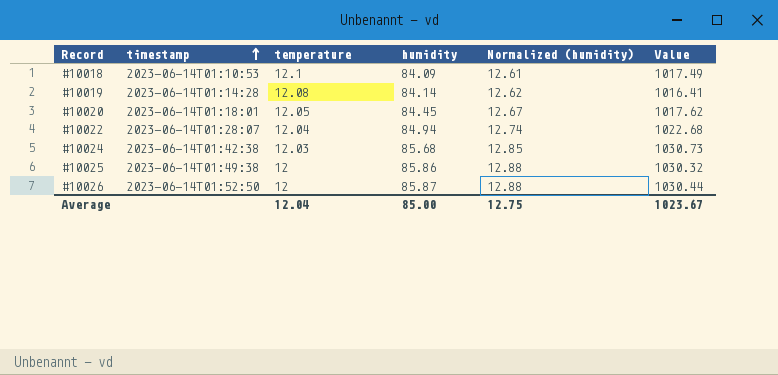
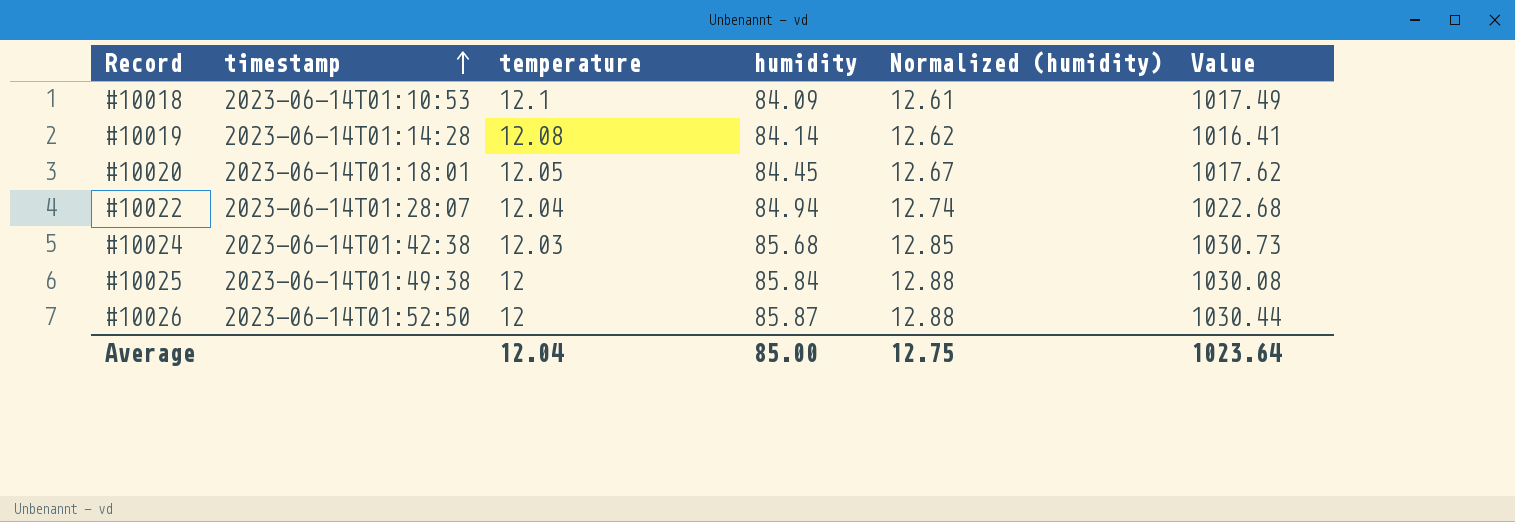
#10025 | humidity: 85.86 -> 85.84
#10025 | Value: 1030.32 -> 1030.08
Average | Value: 1023.67 -> 1023.64

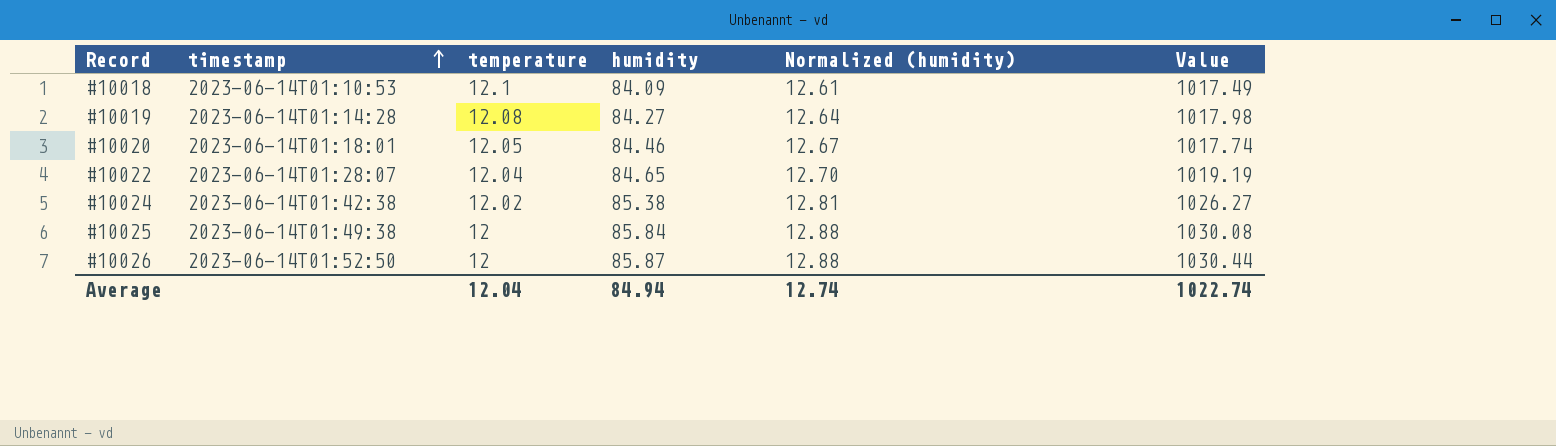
#10019 | humidity: 84.14 -> 84.27
#10019 | Normalized (humidity): 12.62 -> 12.64
#10019 | Value: 1016.41 -> 1017.98
#10020 | humidity: 84.45 -> 84.46
#10020 | Value: 1017.62 -> 1017.74
#10022 | humidity: 84.94 -> 84.65
#10022 | Normalized (humidity): 12.74 -> 12.70
#10022 | Value: 1022.68 -> 1019.19
#10024 | temperature: 12.03 -> 12.02
#10024 | humidity: 85.68 -> 85.38
#10024 | Normalized (humidity): 12.85 -> 12.81
#10024 | Value: 1030.73 -> 1026.27
Average | humidity: 85.00 -> 84.94
Average | Normalized (humidity): 12.75 -> 12.74
Average | Value: 1023.64 -> 1022.74

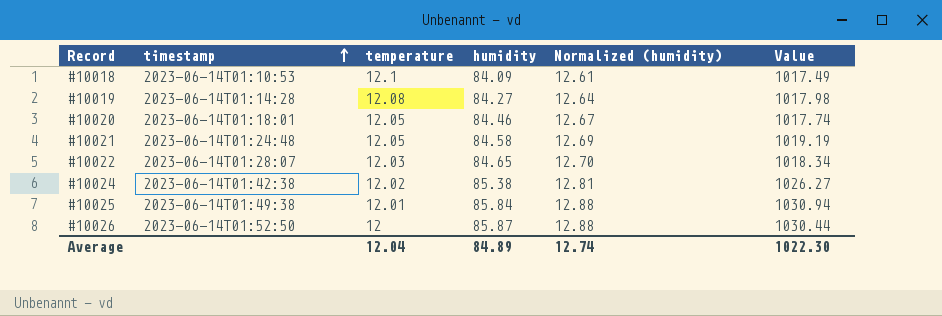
row #10021: none -> 2023-06-14T01:24:48 | 12.05 | 84.58 | 12.69 | 1019.19
#10022 | temperature: 12.04 -> 12.03
#10022 | Value: 1019.19 -> 1018.34
#10025 | temperature: 12 -> 12.01
#10025 | Value: 1030.08 -> 1030.94
Average | humidity: 84.94 -> 84.89
Average | Value: 1022.74 -> 1022.30

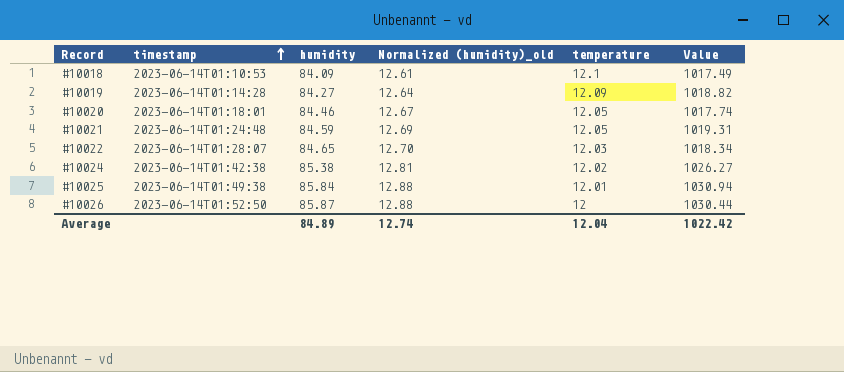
column name: Normalized (humidity) -> Normalized (humidity)_old
column temperature | position: 3 -> 5
#10019 | temperature: 12.08 -> 12.09
#10019 | Value: 1017.98 -> 1018.82
#10021 | humidity: 84.58 -> 84.59
#10021 | Value: 1019.19 -> 1019.31
Average | Value: 1022.30 -> 1022.42

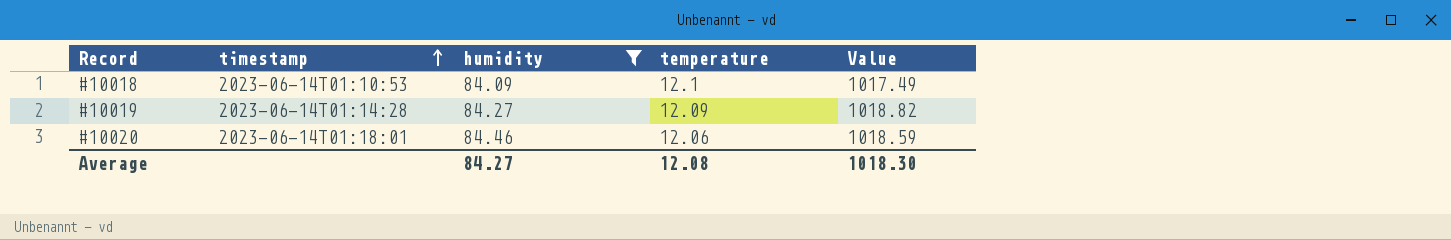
filter: none -> humidity <= 84.46
column Normalized (humidity)_old | formula: [humidity] * 0.15 -> none
#10020 | temperature: 12.05 -> 12.06
#10020 | Value: 1017.74 -> 1018.59
Average | humidity: 84.89 -> 84.27
Average | temperature: 12.04 -> 12.08
Average | Value: 1022.42 -> 1018.30

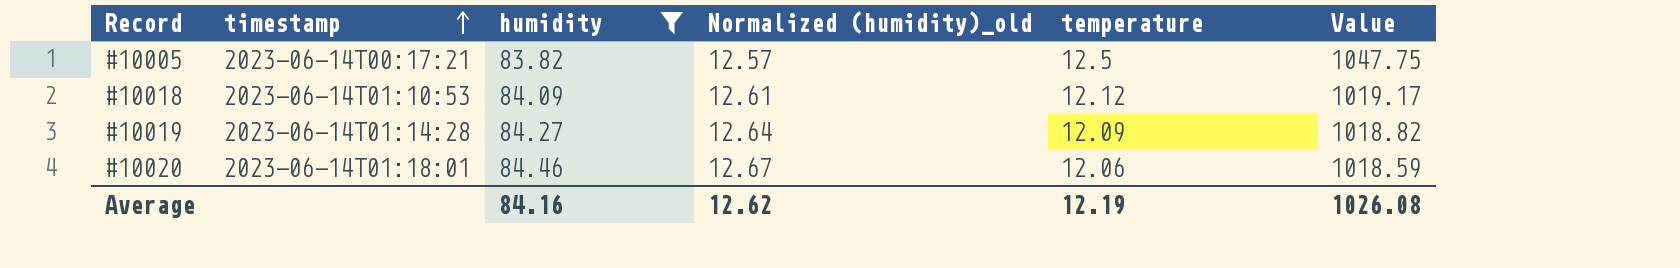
column Normalized (humidity)_old | formula: none -> [humidity] * 0.15
row #10005: none -> 2023-06-14T00:17:21 | 83.82 | 12.57 | 12.5 | 1047.75
#10018 | temperature: 12.1 -> 12.12
#10018 | Value: 1017.49 -> 1019.17
Average | humidity: 84.27 -> 84.16
Average | temperature: 12.08 -> 12.19
Average | Value: 1018.30 -> 1026.08

